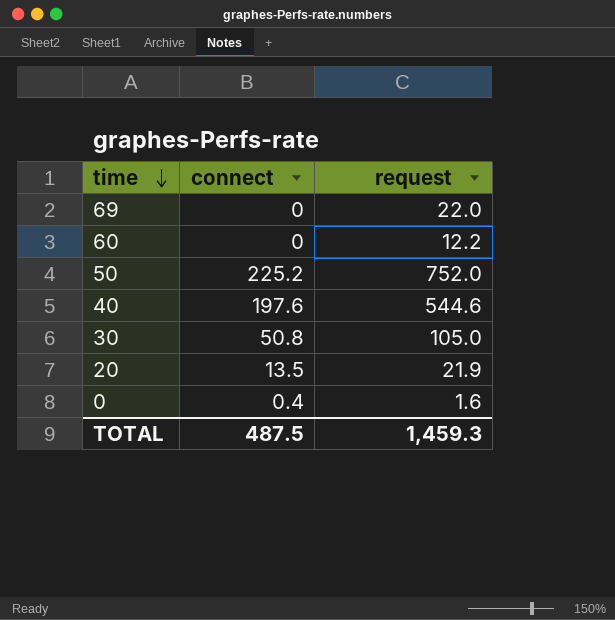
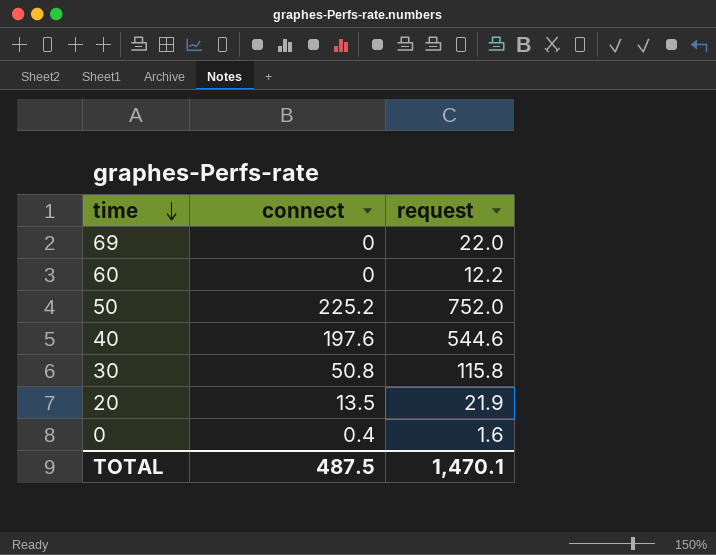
30 | request: 105.0 -> 115.8
TOTAL | request: 1,459.3 -> 1,470.1

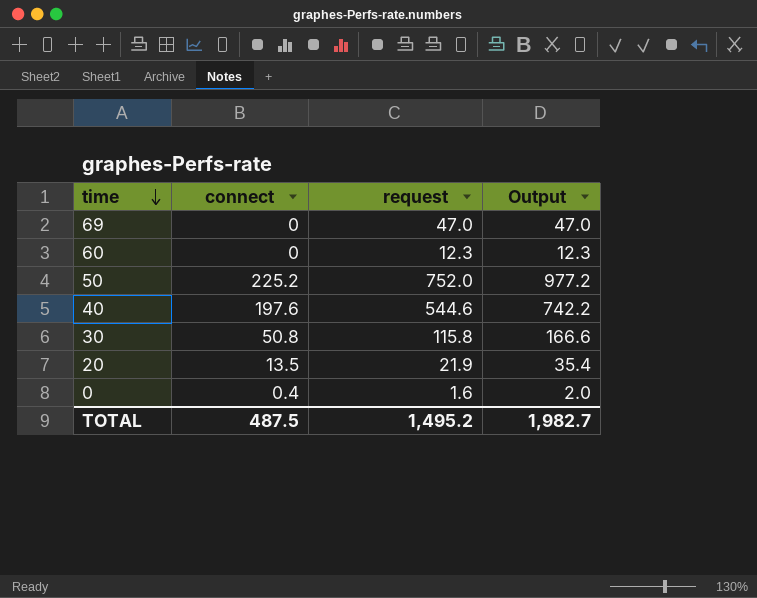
column Output | formula: none -> [connect] + [request]
69 | request: 22.0 -> 47.0
60 | request: 12.2 -> 12.3
TOTAL | request: 1,470.1 -> 1,495.2

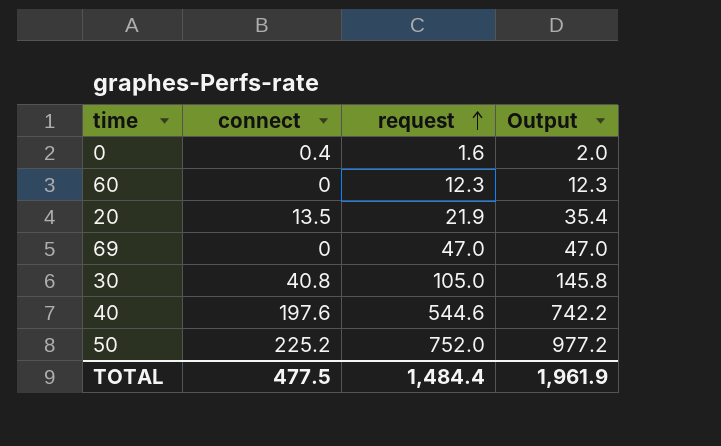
row order: time descending -> request ascending
30 | connect: 50.8 -> 40.8
30 | request: 115.8 -> 105.0
30 | Output: 166.6 -> 145.8
TOTAL | connect: 487.5 -> 477.5
TOTAL | request: 1,495.2 -> 1,484.4
TOTAL | Output: 1,982.7 -> 1,961.9

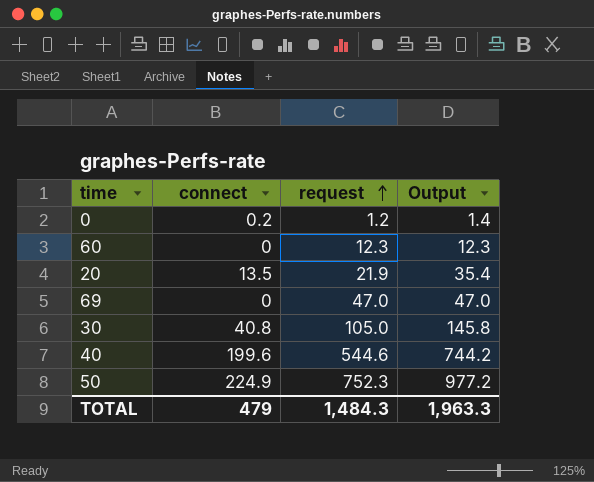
0 | connect: 0.4 -> 0.2
0 | request: 1.6 -> 1.2
0 | Output: 2.0 -> 1.4
40 | connect: 197.6 -> 199.6
40 | Output: 742.2 -> 744.2
50 | connect: 225.2 -> 224.9
50 | request: 752.0 -> 752.3
TOTAL | connect: 477.5 -> 479
TOTAL | request: 1,484.4 -> 1,484.3
TOTAL | Output: 1,961.9 -> 1,963.3

